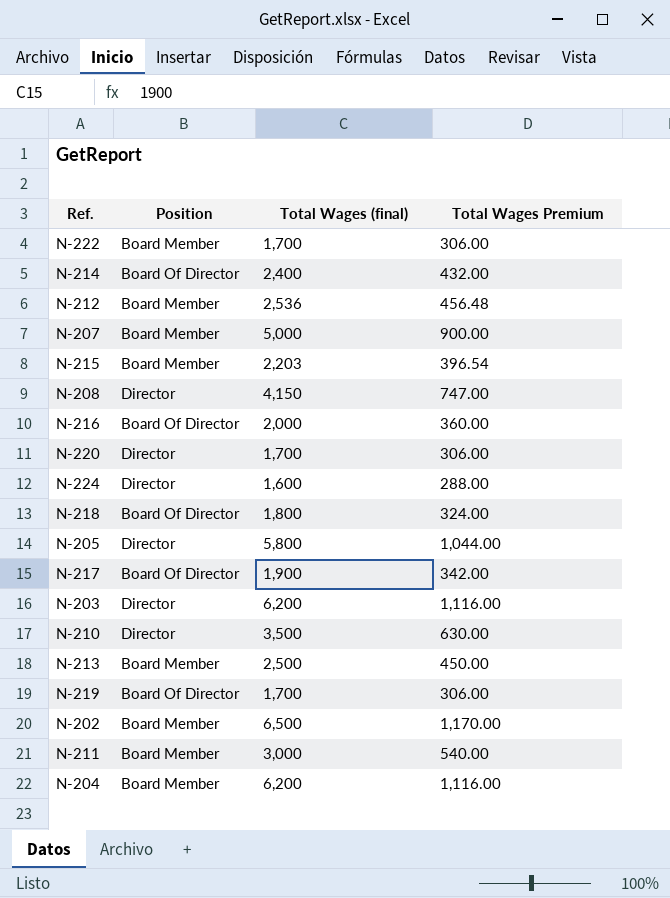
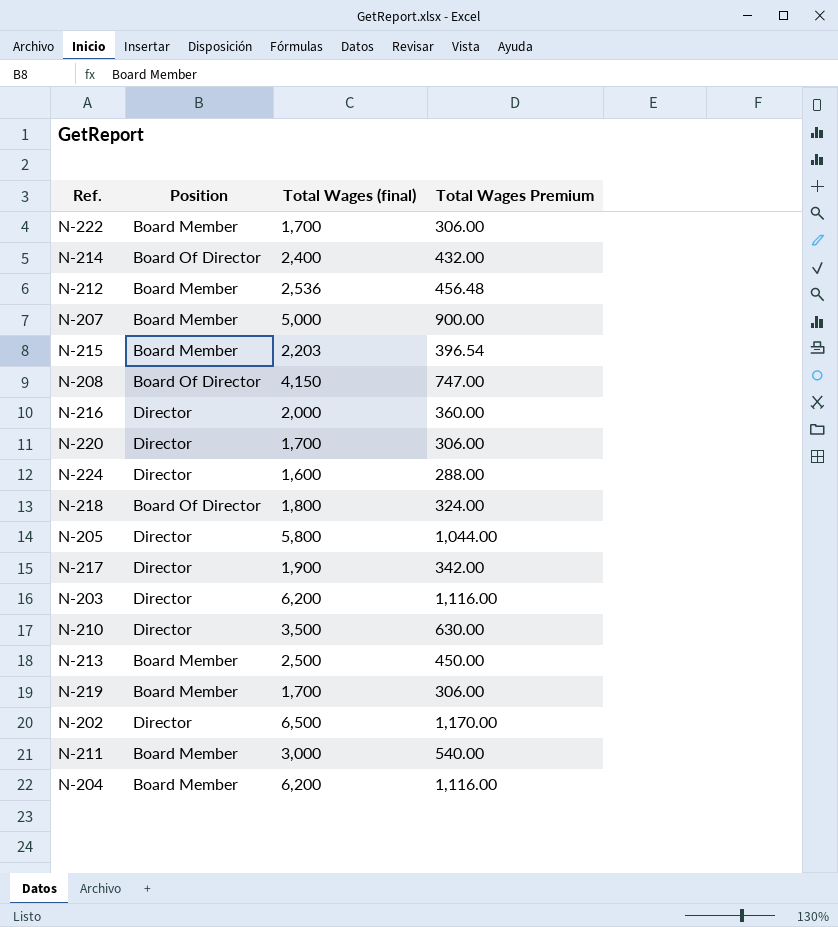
N-208 | Position: Director -> Board Of Director
N-216 | Position: Board Of Director -> Director
N-217 | Position: Board Of Director -> Director
N-219 | Position: Board Of Director -> Board Member
N-202 | Position: Board Member -> Director

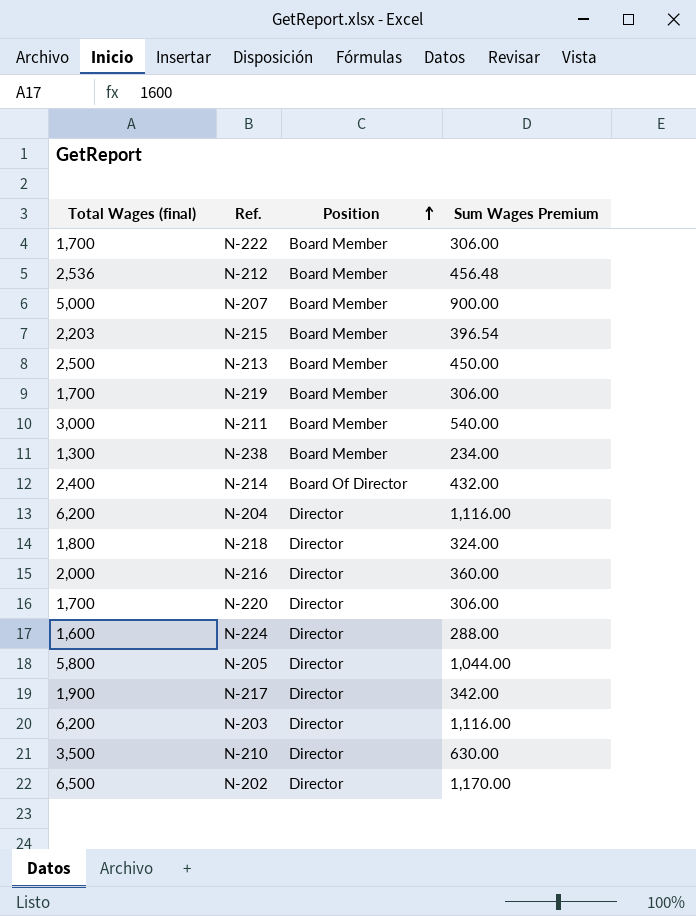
row order: none -> Position ascending
column Total Wages (final) | position: 3 -> 1
column name: Total Wages Premium -> Sum Wages Premium
row N-208: Board Of Director | 4,150 | 747.00 -> none
row N-238: none -> 1,300 | Board Member | 234.00
N-204 | Position: Board Member -> Director
N-218 | Position: Board Of Director -> Director

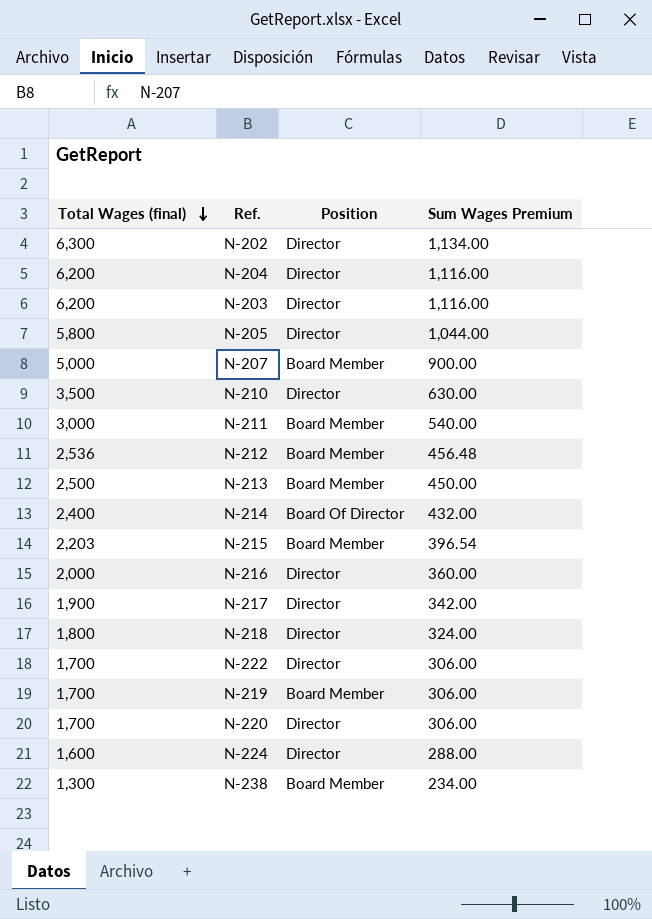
row order: Position ascending -> Total Wages (final) descending
N-202 | Total Wages (final): 6,500 -> 6,300
N-202 | Sum Wages Premium: 1,170.00 -> 1,134.00
N-222 | Position: Board Member -> Director

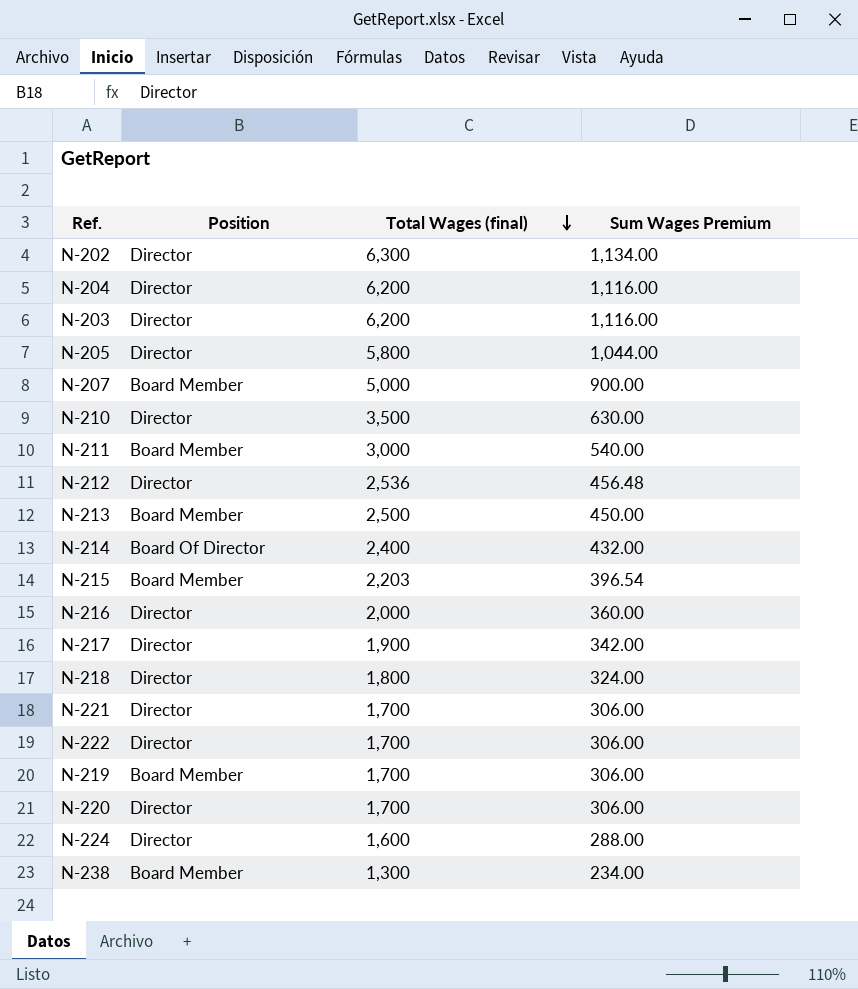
column Total Wages (final) | position: 1 -> 3
N-212 | Position: Board Member -> Director
row N-221: none -> Director | 1,700 | 306.00

